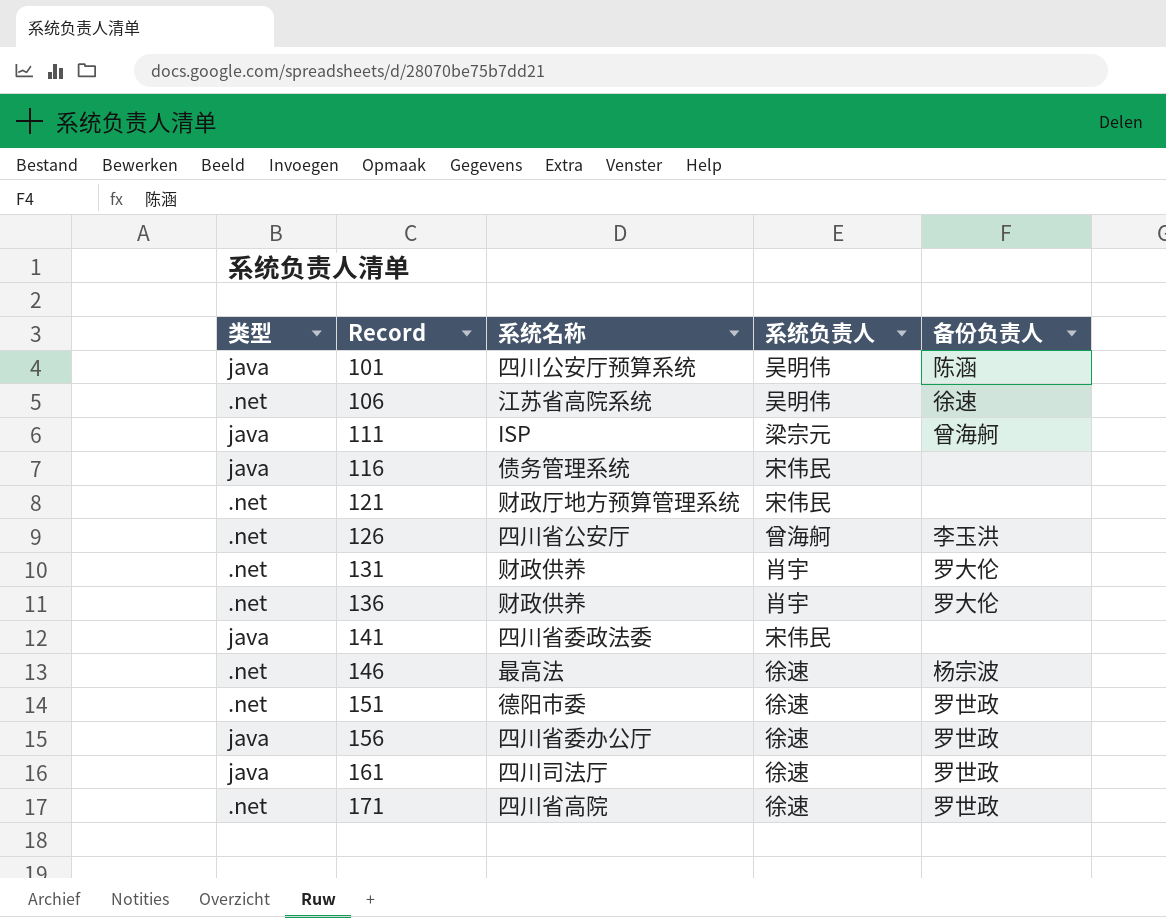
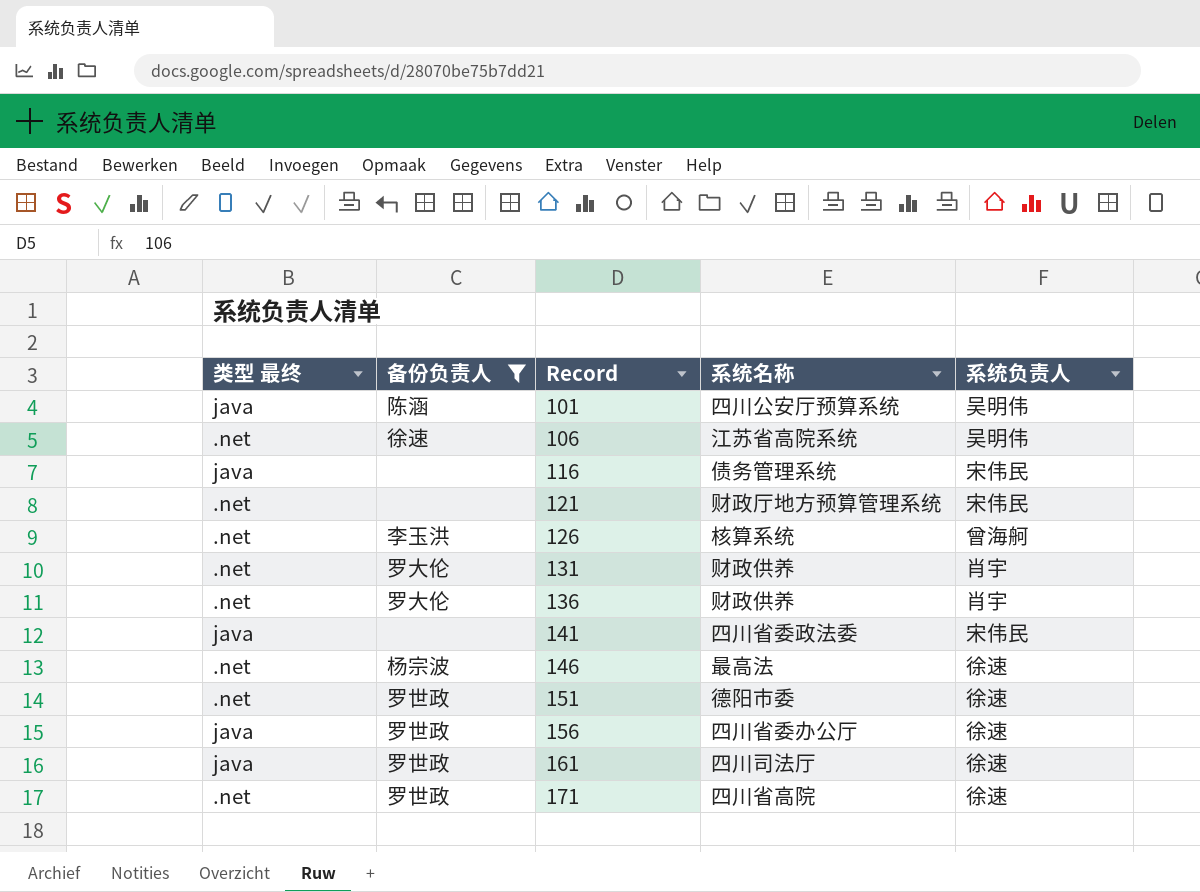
filter: none -> 备份负责人 != 曾海舸
column name: 类型 -> 类型 最终
column 备份负责人 | position: 5 -> 2
126 | 系统名称: 四川省公安厅 -> 核算系统

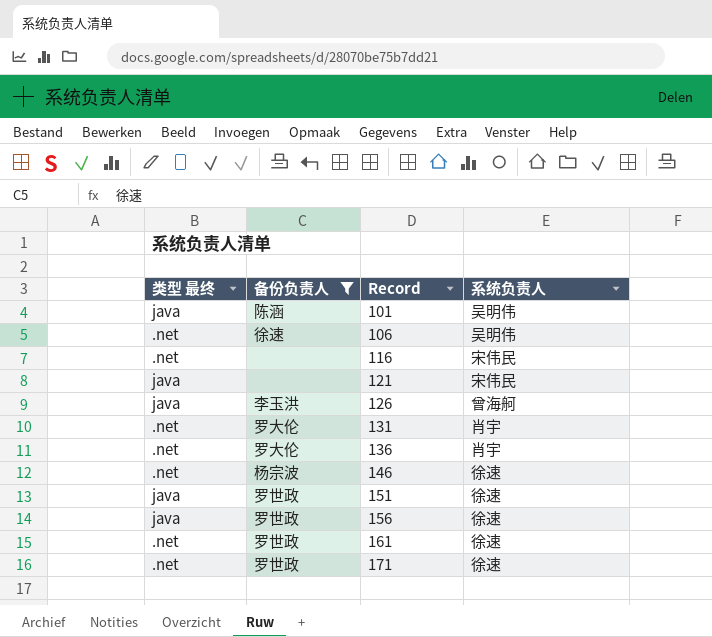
column 系统名称 | position: 4 -> none
row 141: java | none | 四川省委政法委 | 宋伟民 -> none
116 | 类型 最终: java -> .net
121 | 类型 最终: .net -> java
126 | 类型 最终: .net -> java
151 | 类型 最终: .net -> java
161 | 类型 最终: java -> .net

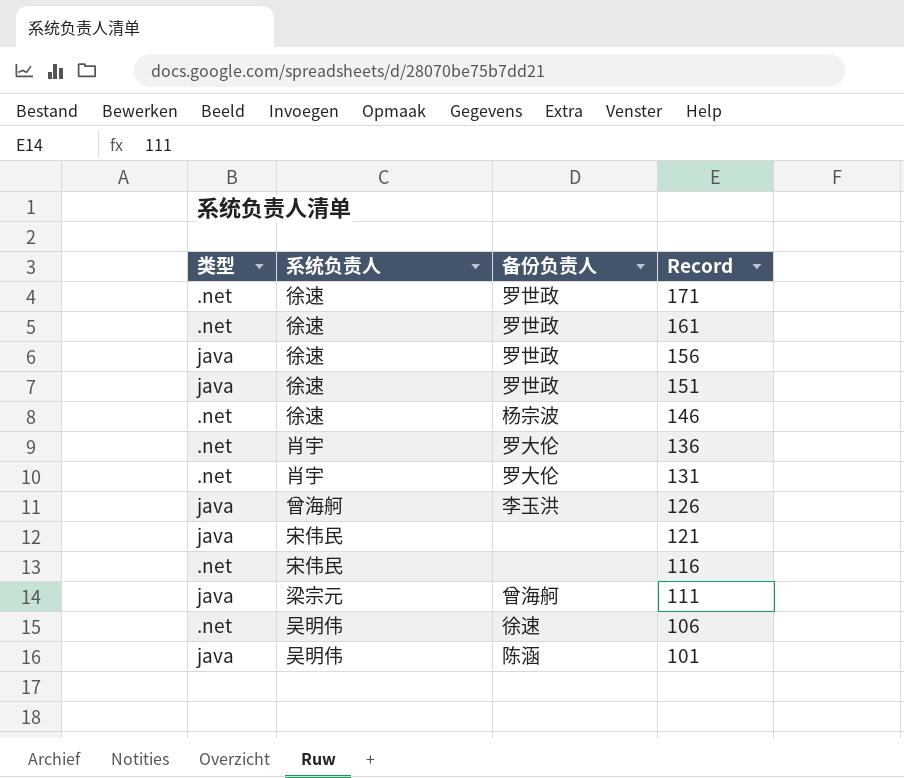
filter: 备份负责人 != 曾海舸 -> none
row order: Record ascending -> Record descending
column name: 类型 最终 -> 类型
column 系统负责人 | position: 4 -> 2

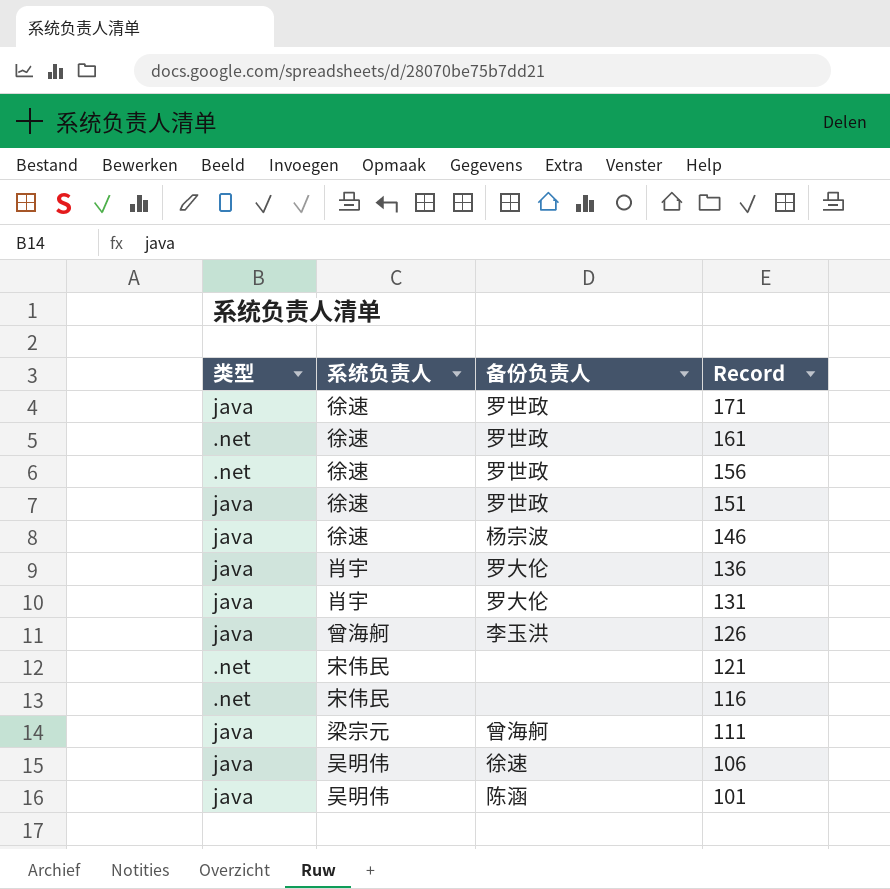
171 | 类型: .net -> java
156 | 类型: java -> .net
146 | 类型: .net -> java
136 | 类型: .net -> java
131 | 类型: .net -> java
121 | 类型: java -> .net
106 | 类型: .net -> java

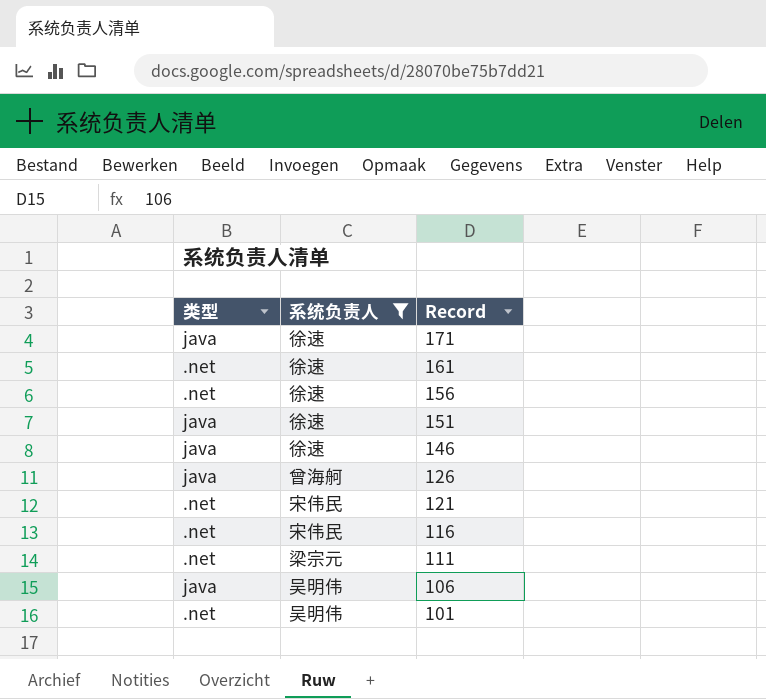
filter: none -> 系统负责人 != 肖宇
column 备份负责人 | position: 3 -> none
111 | 类型: java -> .net
101 | 类型: java -> .net

